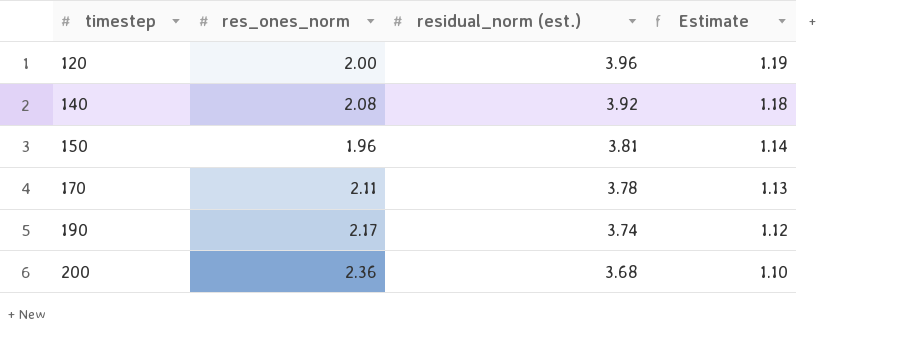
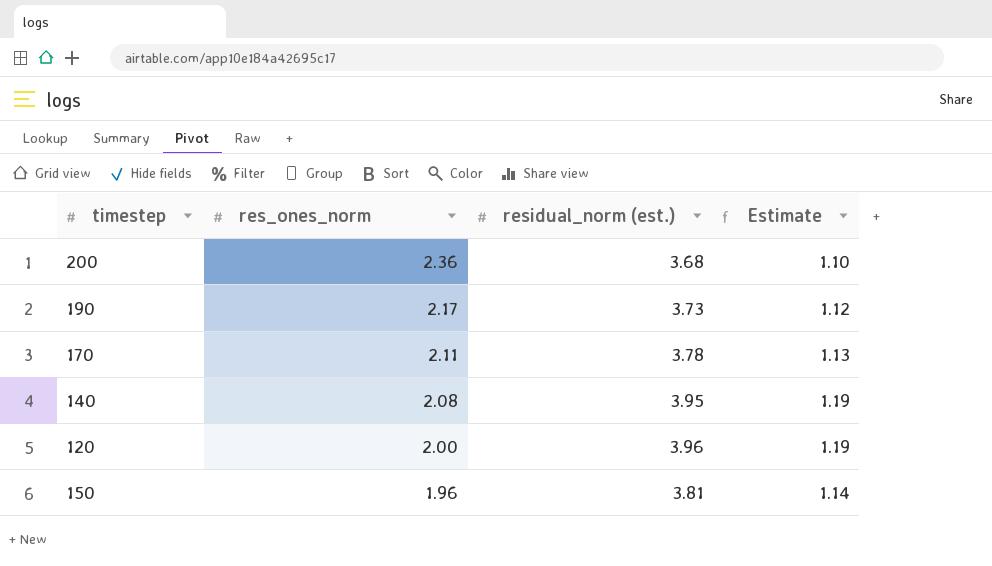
row order: timestep ascending -> res_ones_norm descending
190 | residual_norm (est.): 3.74 -> 3.73
140 | residual_norm (est.): 3.92 -> 3.95
140 | Estimate: 1.18 -> 1.19

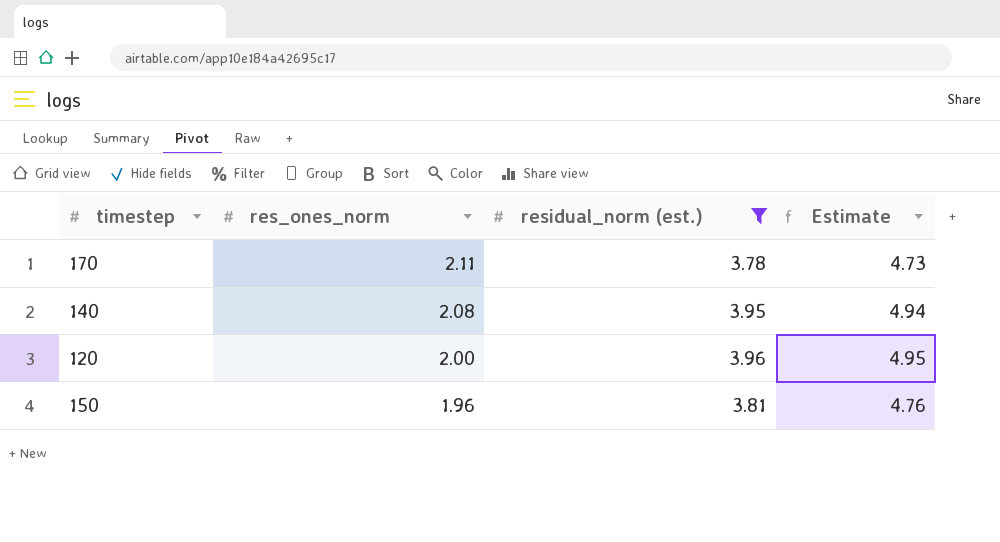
filter: none -> residual_norm (est.) >= 3.78
column Estimate | formula: [residual_norm (est.)] * 0.3 -> [residual_norm (est.)] * 1.25

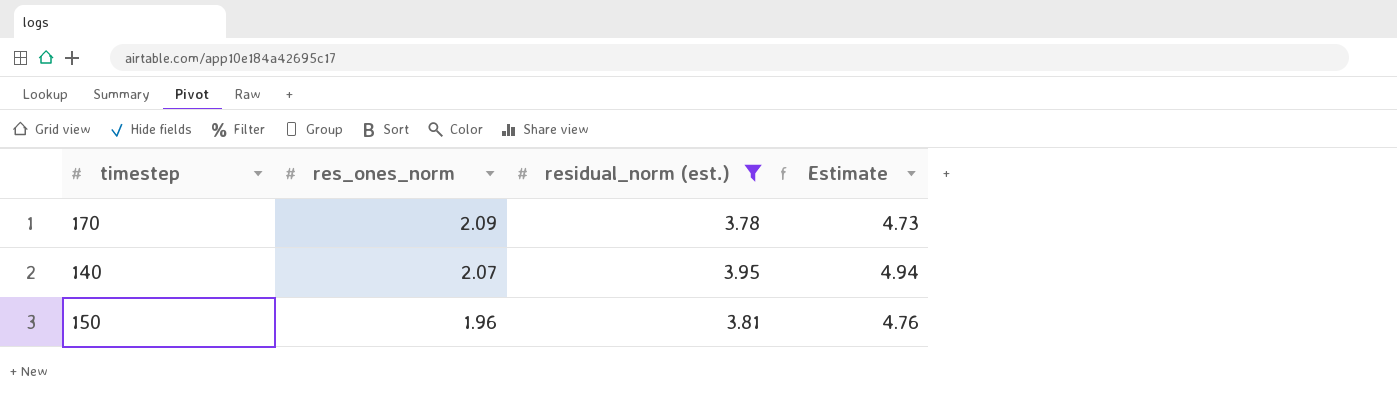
row 120: 2.00 | 3.96 | 4.95 -> none
170 | res_ones_norm: 2.11 -> 2.09
140 | res_ones_norm: 2.08 -> 2.07

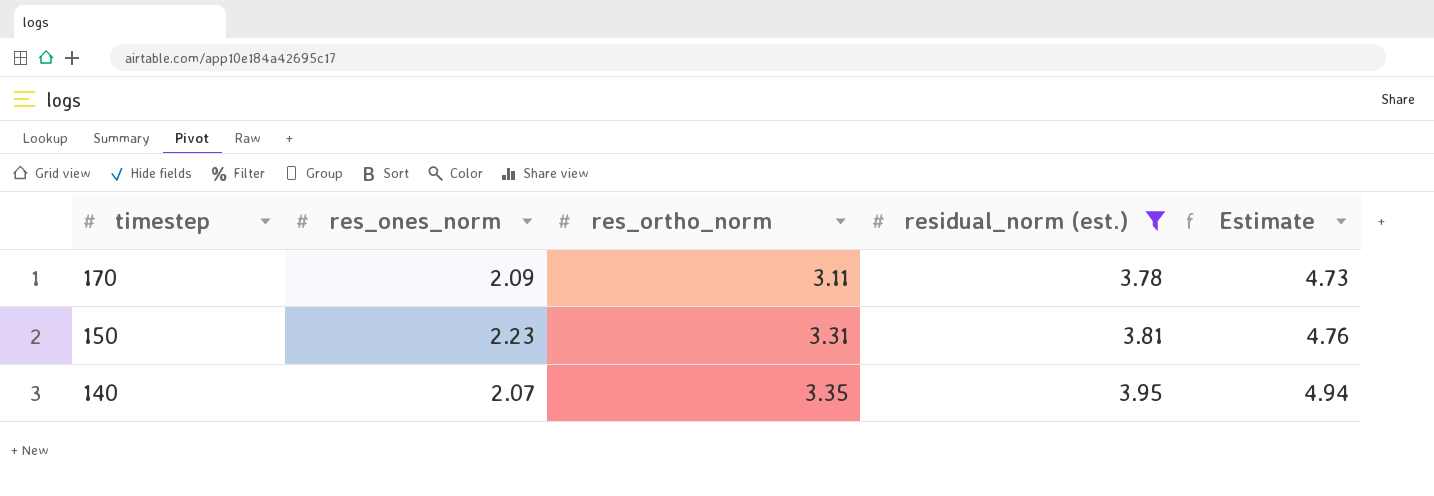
row order: res_ones_norm descending -> timestep descending
column res_ortho_norm | position: none -> 3
150 | res_ones_norm: 1.96 -> 2.23

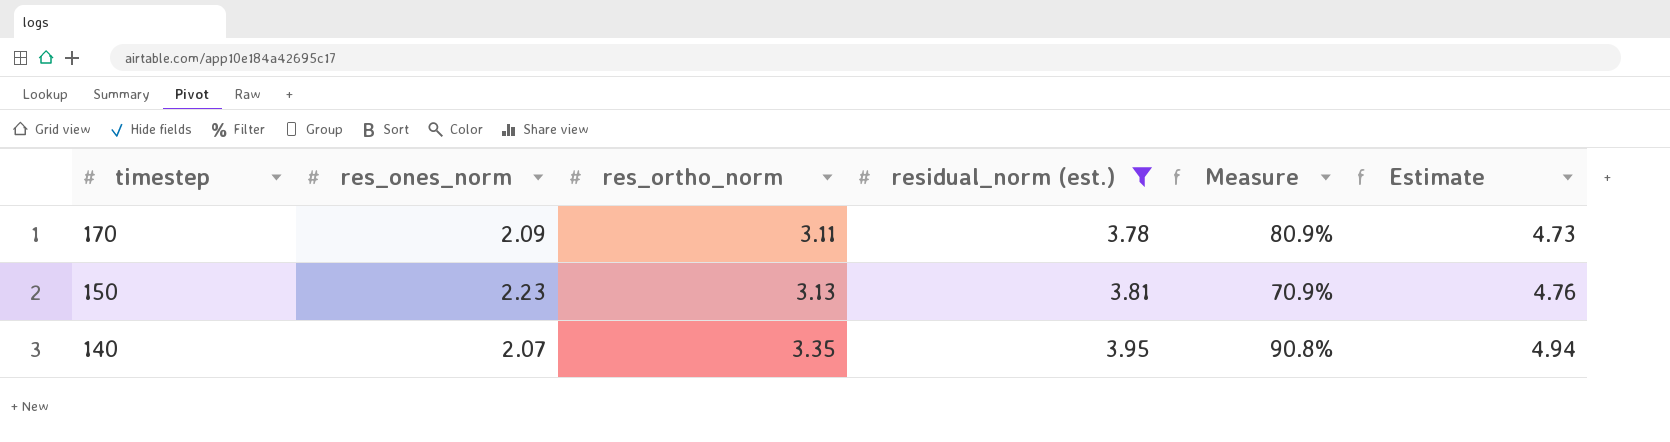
column Measure | formula: none -> ([residual_norm (est.)] - [res_ones_norm]) / [res_ones_norm]
150 | res_ortho_norm: 3.31 -> 3.13

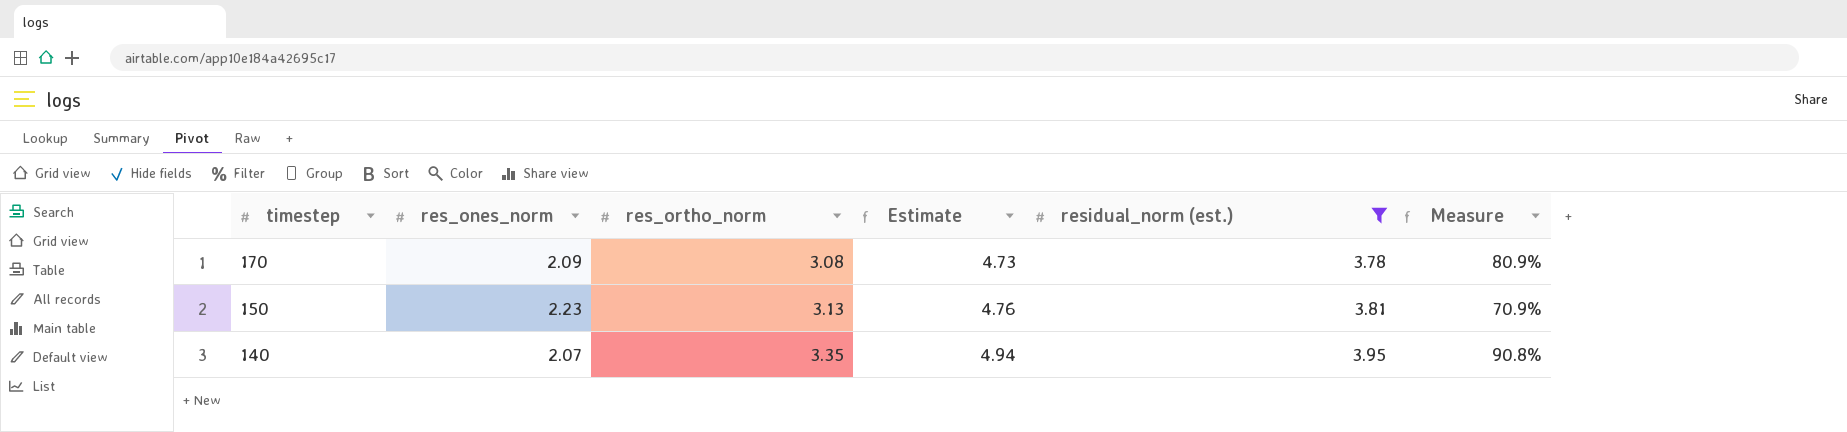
column Estimate | position: 6 -> 4
170 | res_ortho_norm: 3.11 -> 3.08

